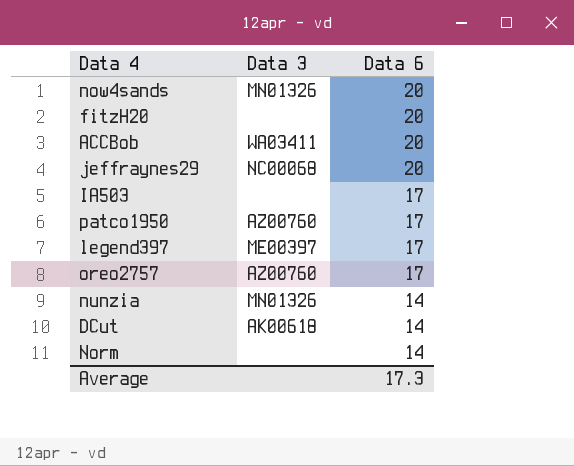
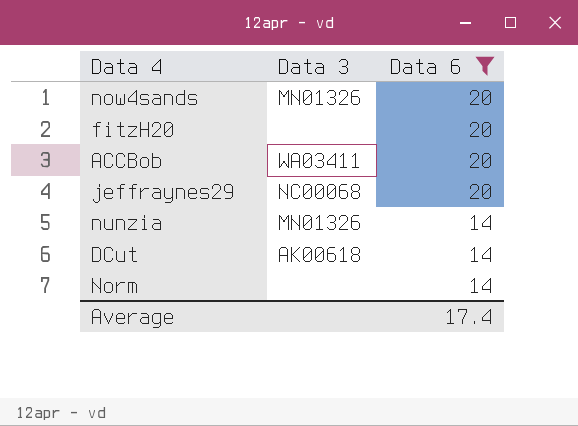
filter: none -> Data 6 != 17
Average | Data 6: 17.3 -> 17.4

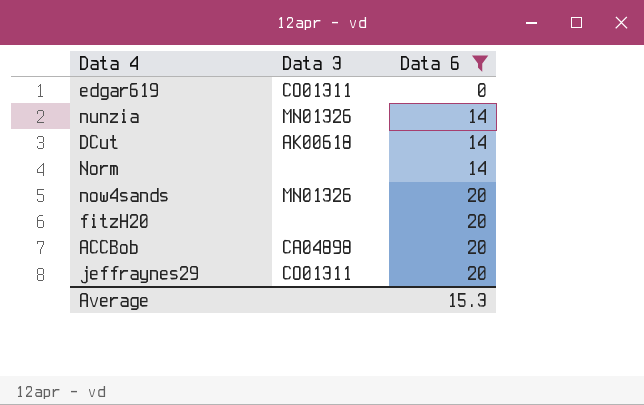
row order: Data 6 descending -> Data 6 ascending
row edgar619: none -> CO01311 | 0
ACCBob | Data 3: WA03411 -> CA04898
jeffraynes29 | Data 3: NC00068 -> CO01311
Average | Data 6: 17.4 -> 15.3

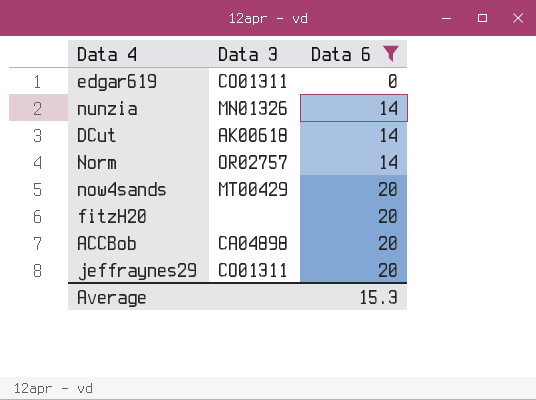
Norm | Data 3: none -> OR02757
now4sands | Data 3: MN01326 -> MT00429

